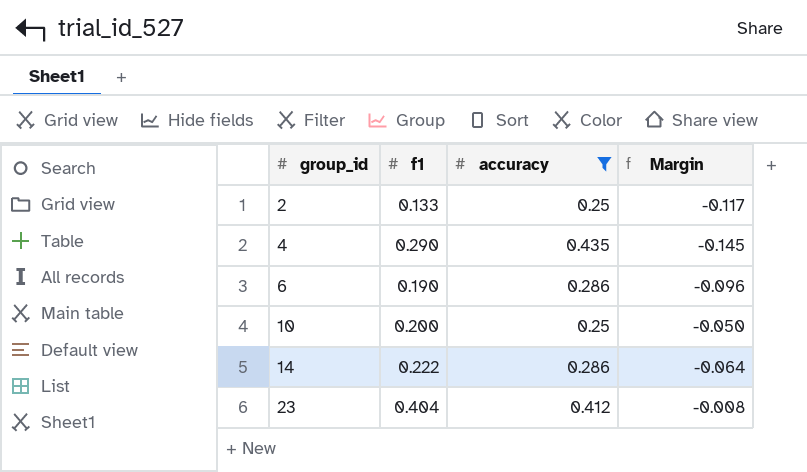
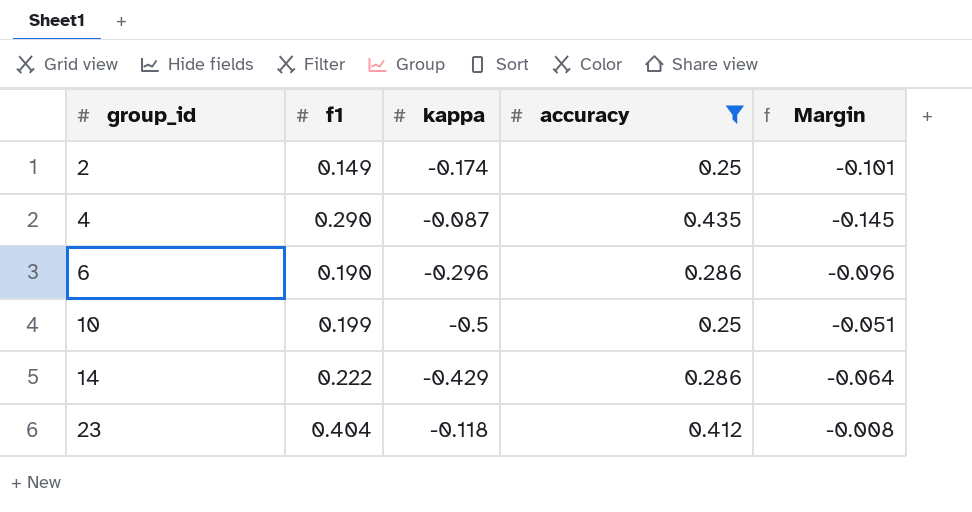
column kappa | position: none -> 3
2 | f1: 0.133 -> 0.149
2 | Margin: -0.117 -> -0.101
10 | f1: 0.200 -> 0.199
10 | Margin: -0.050 -> -0.051

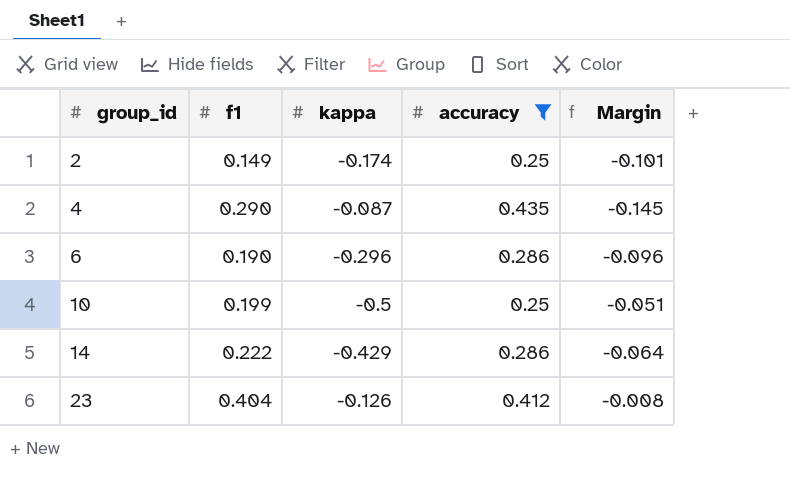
23 | kappa: -0.118 -> -0.126

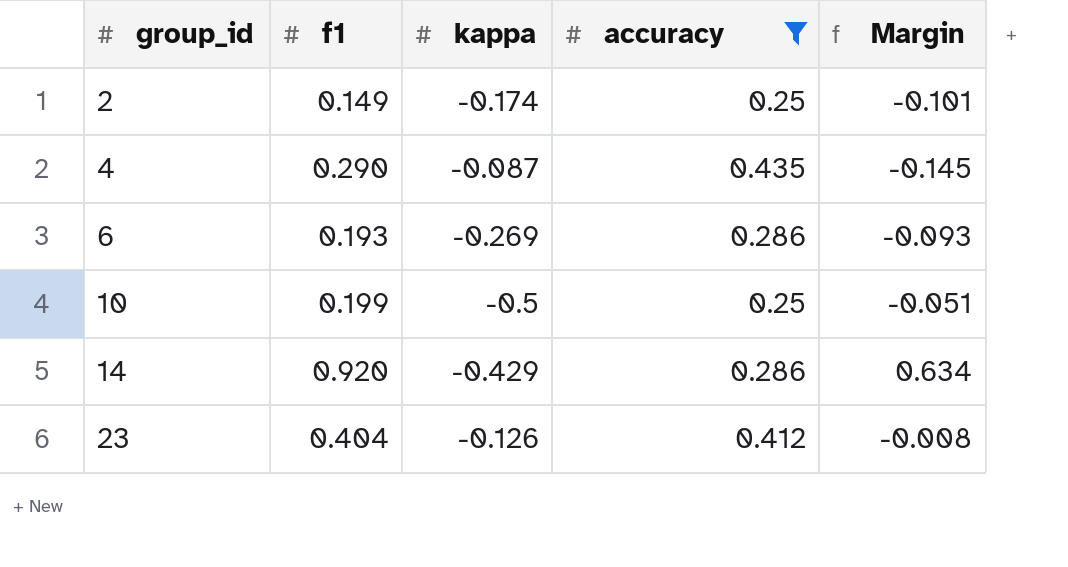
6 | f1: 0.190 -> 0.193
6 | kappa: -0.296 -> -0.269
6 | Margin: -0.096 -> -0.093
14 | f1: 0.222 -> 0.920
14 | Margin: -0.064 -> 0.634

